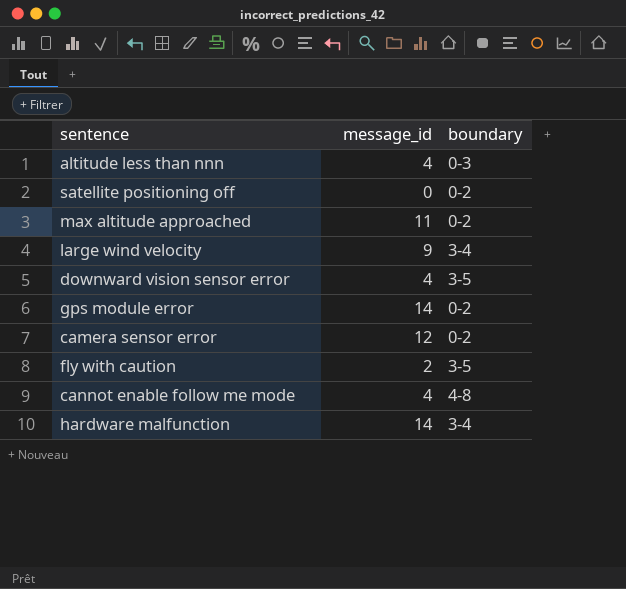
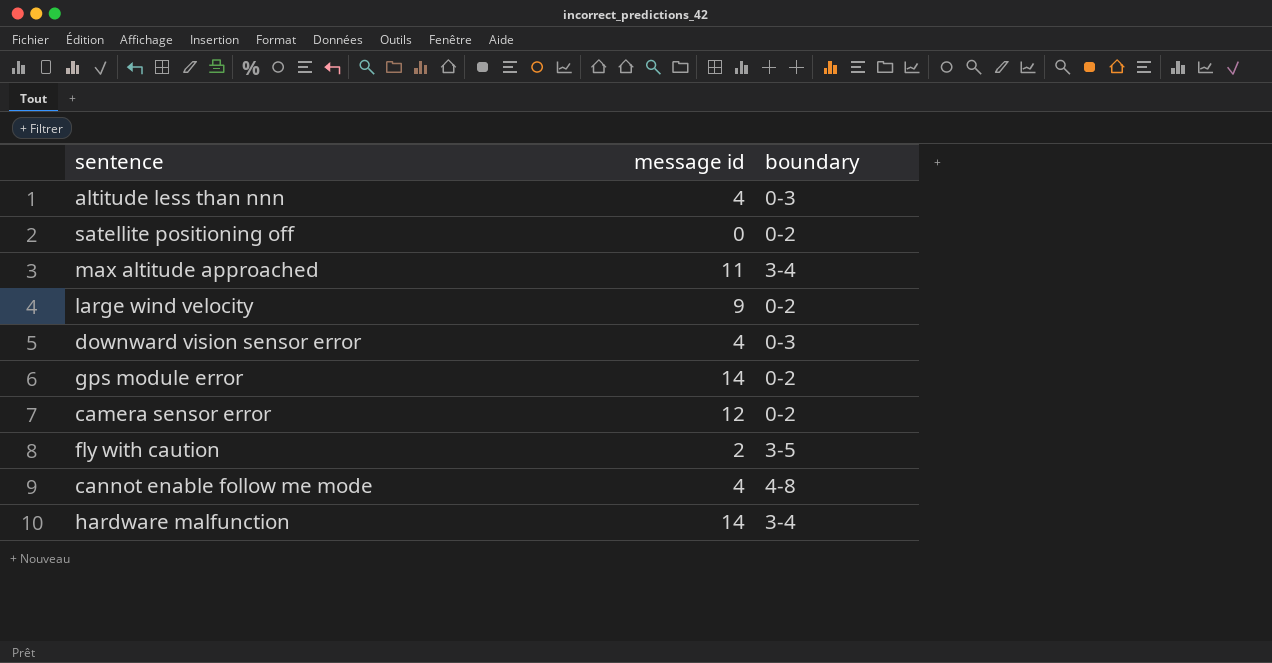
column name: message_id -> message id
max altitude approached | boundary: 0-2 -> 3-4
large wind velocity | boundary: 3-4 -> 0-2
downward vision sensor error | boundary: 3-5 -> 0-3

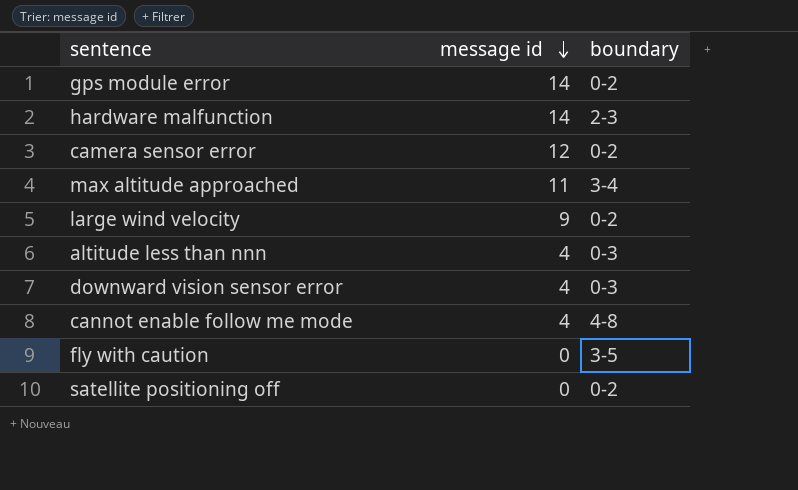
row order: none -> message id descending
hardware malfunction | boundary: 3-4 -> 2-3
fly with caution | message id: 2 -> 0

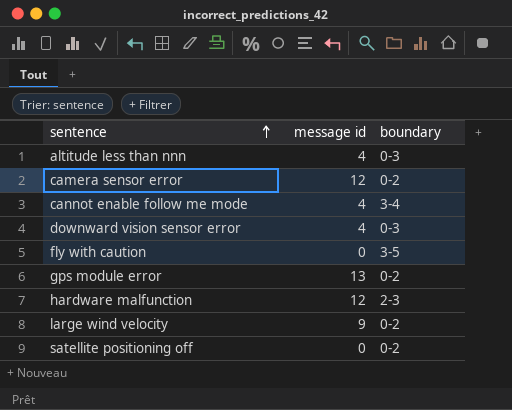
row order: message id descending -> sentence ascending
row max altitude approached: 11 | 3-4 -> none
cannot enable follow me mode | boundary: 4-8 -> 3-4
gps module error | message id: 14 -> 13
hardware malfunction | message id: 14 -> 12

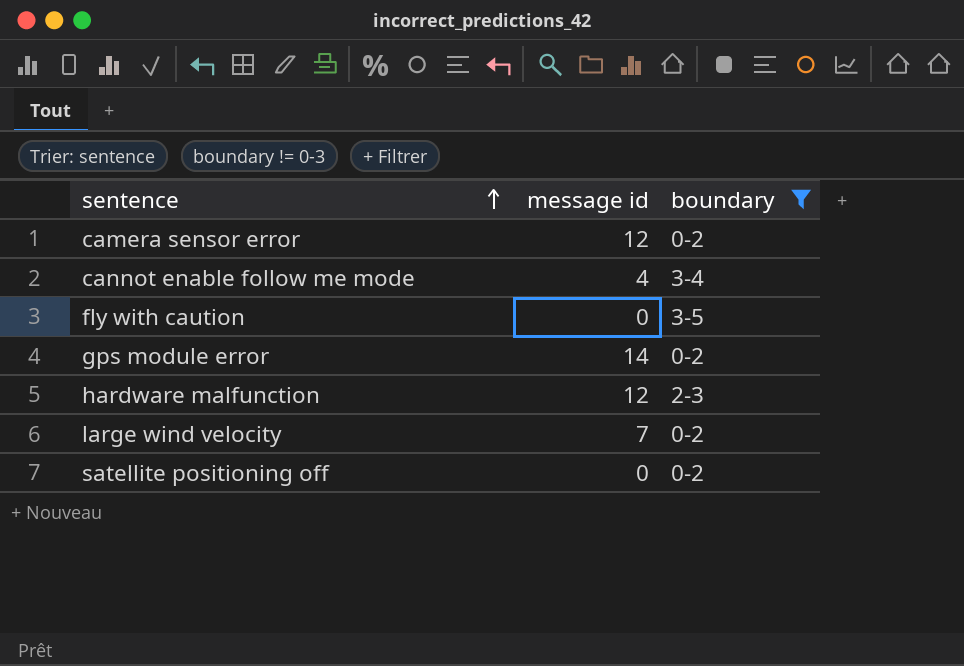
filter: none -> boundary != 0-3
gps module error | message id: 13 -> 14
large wind velocity | message id: 9 -> 7

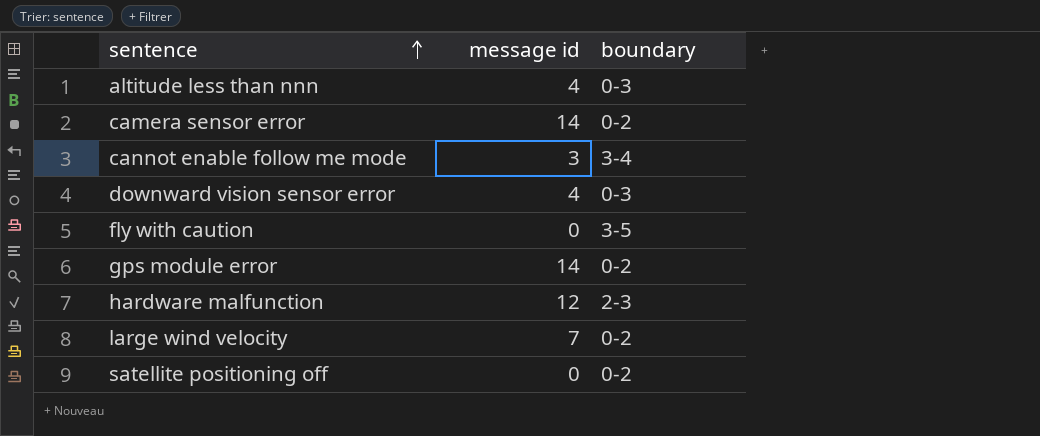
filter: boundary != 0-3 -> none
camera sensor error | message id: 12 -> 14
cannot enable follow me mode | message id: 4 -> 3

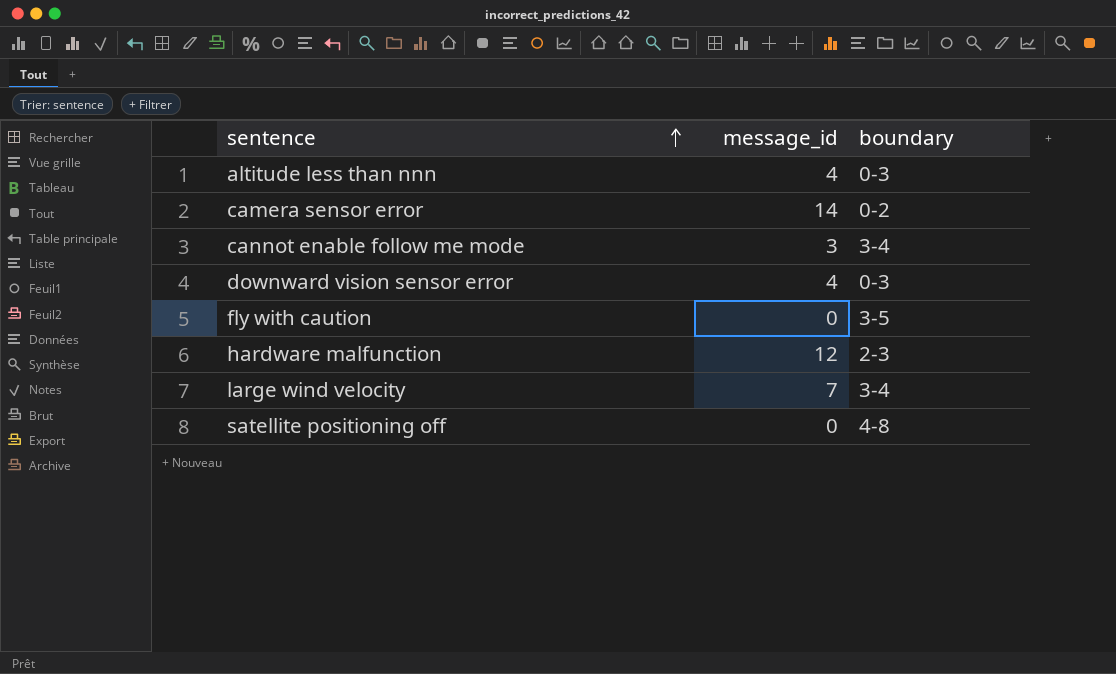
column name: message id -> message_id
row gps module error: 14 | 0-2 -> none
large wind velocity | boundary: 0-2 -> 3-4
satellite positioning off | boundary: 0-2 -> 4-8

